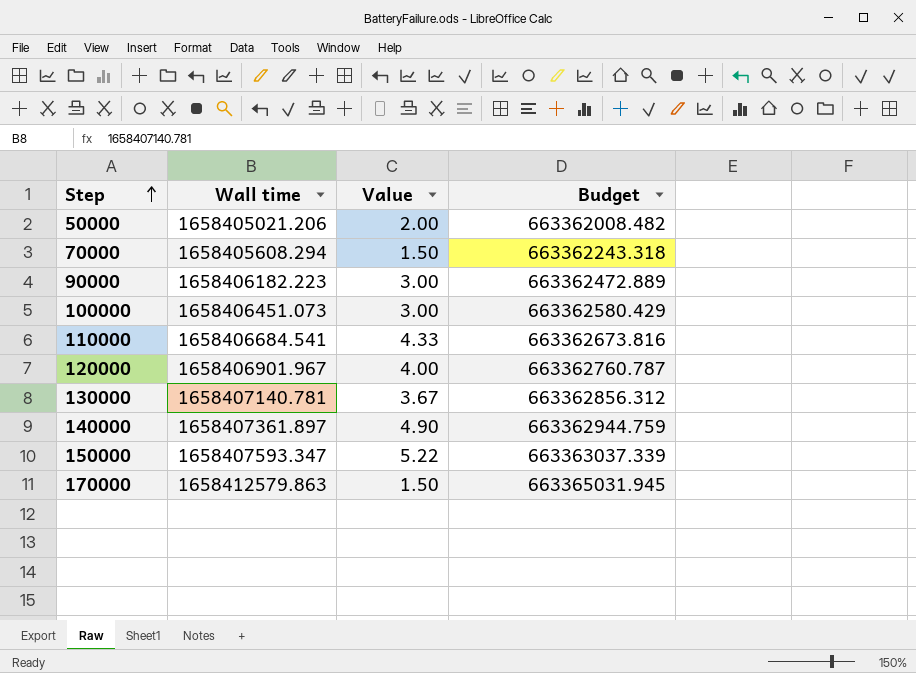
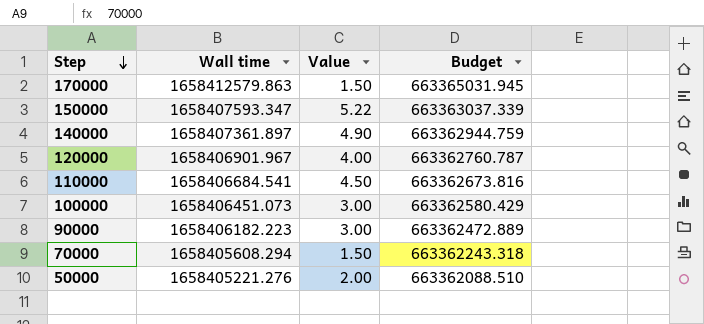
row order: Step ascending -> Step descending
row 130000: 1658407140.781 | 3.67 | 663362856.312 -> none
110000 | Value: 4.33 -> 4.50
50000 | Wall time: 1658405021.206 -> 1658405221.276
50000 | Budget: 663362008.482 -> 663362088.510

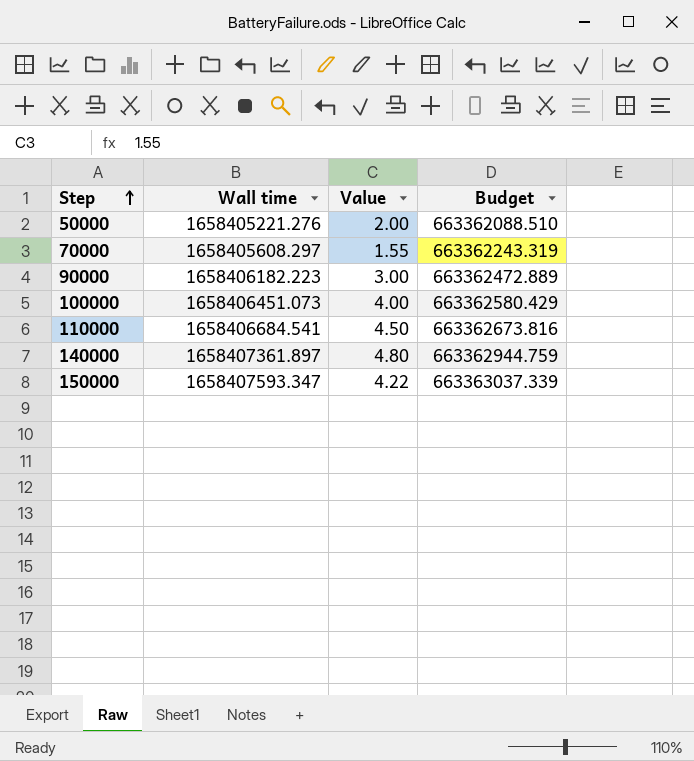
row order: Step descending -> Step ascending
row 170000: 1658412579.863 | 1.50 | 663365031.945 -> none
row 120000: 1658406901.967 | 4.00 | 663362760.787 -> none
70000 | Wall time: 1658405608.294 -> 1658405608.297
70000 | Value: 1.50 -> 1.55
70000 | Budget: 663362243.318 -> 663362243.319
100000 | Value: 3.00 -> 4.00
140000 | Value: 4.90 -> 4.80
150000 | Value: 5.22 -> 4.22

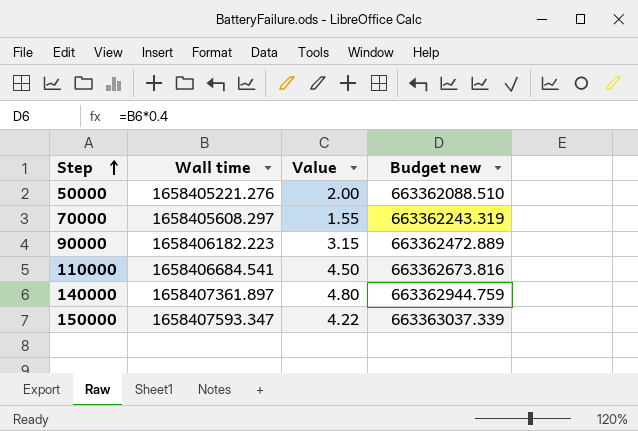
column name: Budget -> Budget new
row 100000: 1658406451.073 | 4.00 | 663362580.429 -> none
90000 | Value: 3.00 -> 3.15

